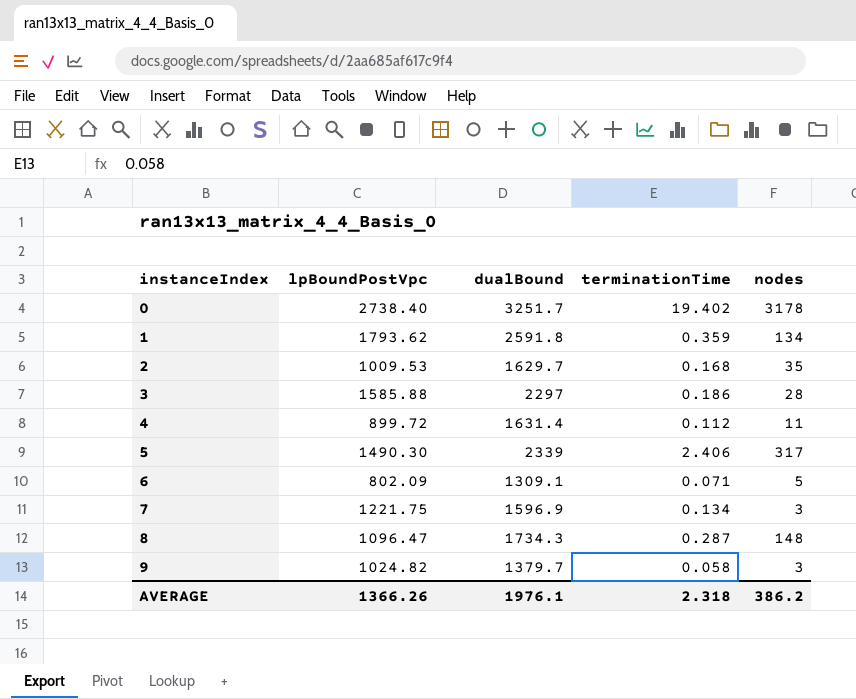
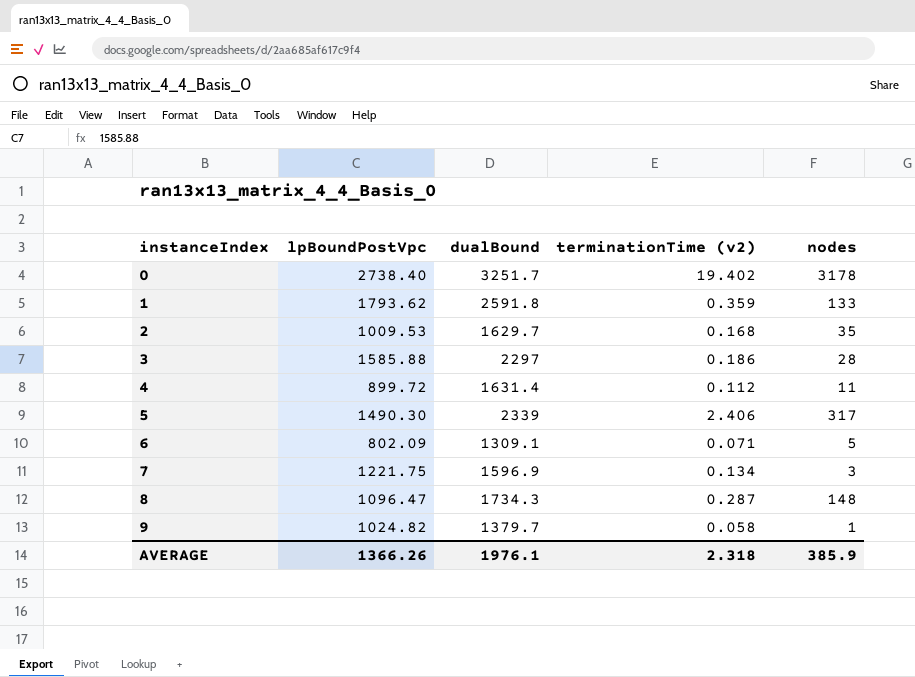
column name: terminationTime -> terminationTime (v2)
1 | nodes: 134 -> 133
9 | nodes: 3 -> 1
AVERAGE | nodes: 386.2 -> 385.9

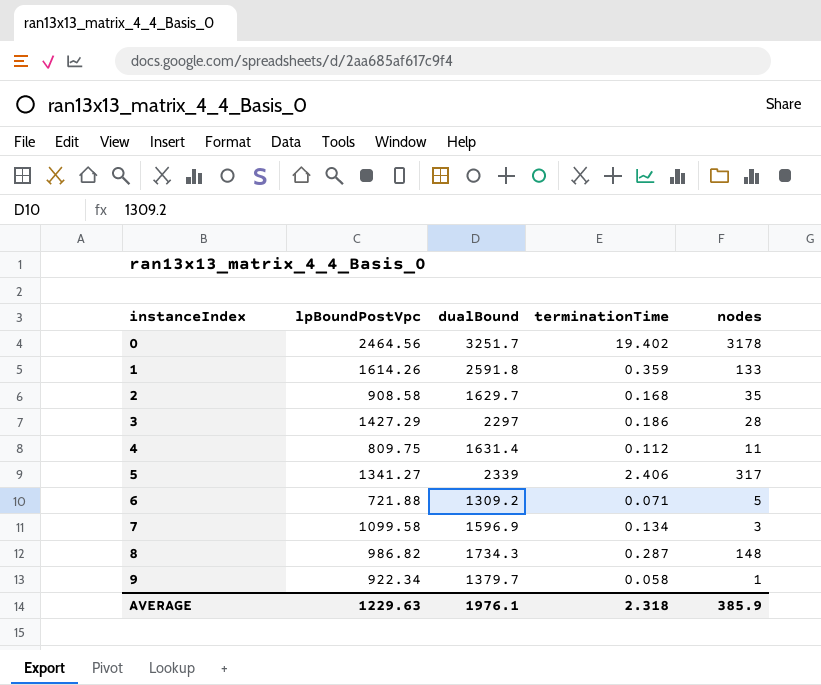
column name: terminationTime (v2) -> terminationTime
0 | lpBoundPostVpc: 2738.40 -> 2464.56
1 | lpBoundPostVpc: 1793.62 -> 1614.26
2 | lpBoundPostVpc: 1009.53 -> 908.58
3 | lpBoundPostVpc: 1585.88 -> 1427.29
4 | lpBoundPostVpc: 899.72 -> 809.75
5 | lpBoundPostVpc: 1490.30 -> 1341.27
6 | lpBoundPostVpc: 802.09 -> 721.88
6 | dualBound: 1309.1 -> 1309.2
7 | lpBoundPostVpc: 1221.75 -> 1099.58
8 | lpBoundPostVpc: 1096.47 -> 986.82
9 | lpBoundPostVpc: 1024.82 -> 922.34
AVERAGE | lpBoundPostVpc: 1366.26 -> 1229.63

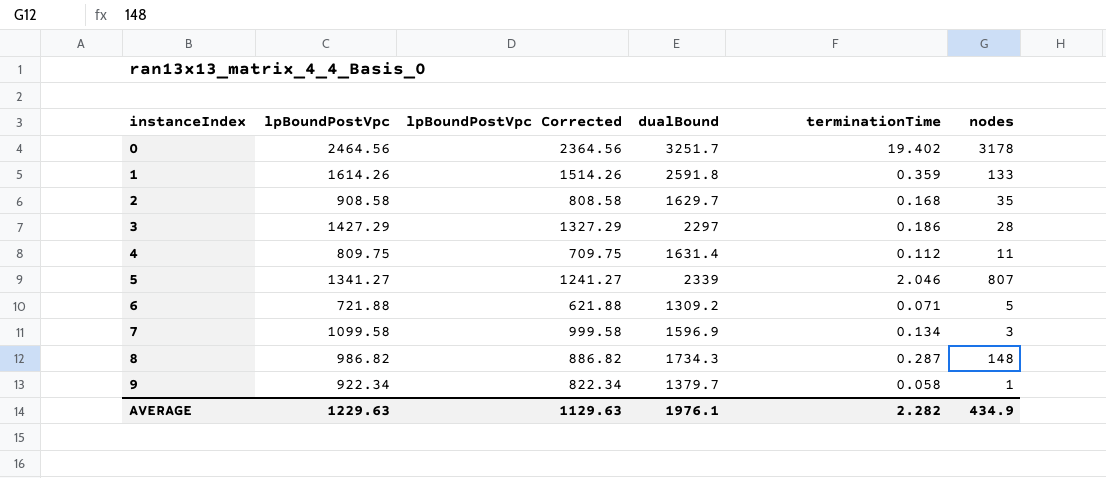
column lpBoundPostVpc Corrected | formula: none -> [lpBoundPostVpc] - 100
5 | terminationTime: 2.406 -> 2.046
5 | nodes: 317 -> 807
AVERAGE | terminationTime: 2.318 -> 2.282
AVERAGE | nodes: 385.9 -> 434.9

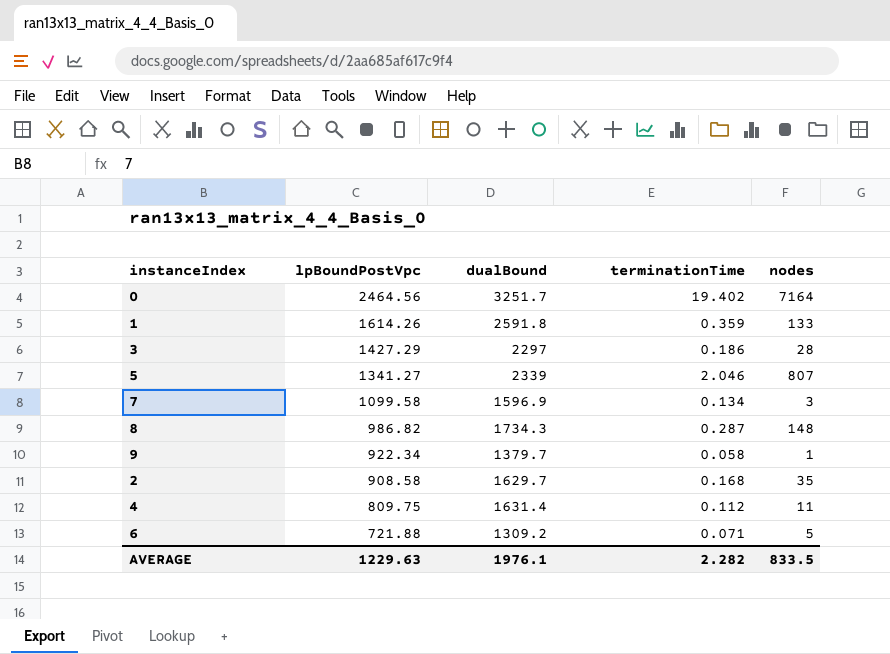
row order: instanceIndex ascending -> lpBoundPostVpc descending
column lpBoundPostVpc Corrected | formula: [lpBoundPostVpc] - 100 -> none
0 | nodes: 3178 -> 7164
AVERAGE | nodes: 434.9 -> 833.5

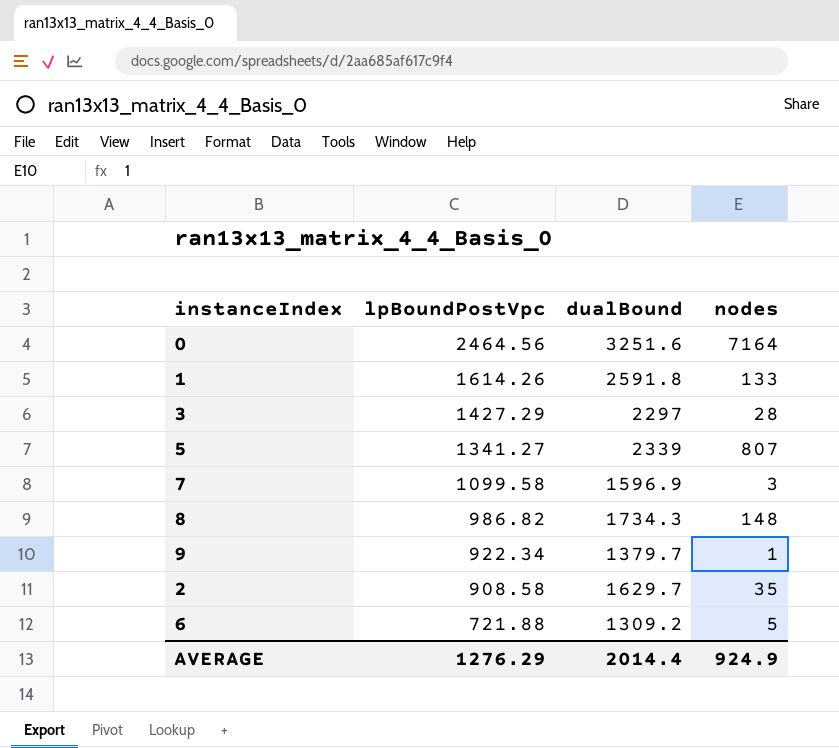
column terminationTime | position: 4 -> none
row 4: 809.75 | 1631.4 | 0.112 | 11 -> none
0 | dualBound: 3251.7 -> 3251.6
AVERAGE | lpBoundPostVpc: 1229.63 -> 1276.29
AVERAGE | dualBound: 1976.1 -> 2014.4
AVERAGE | nodes: 833.5 -> 924.9

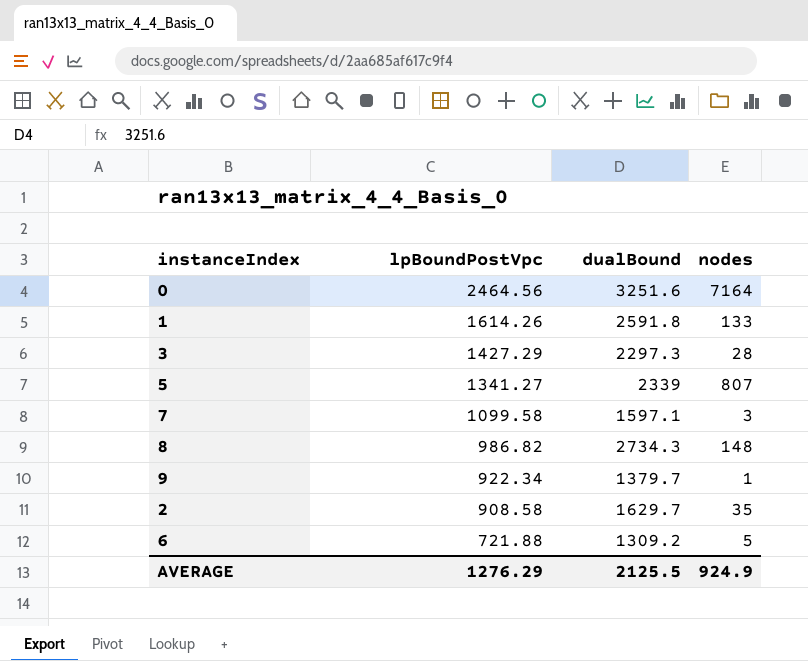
3 | dualBound: 2297 -> 2297.3
7 | dualBound: 1596.9 -> 1597.1
8 | dualBound: 1734.3 -> 2734.3
AVERAGE | dualBound: 2014.4 -> 2125.5

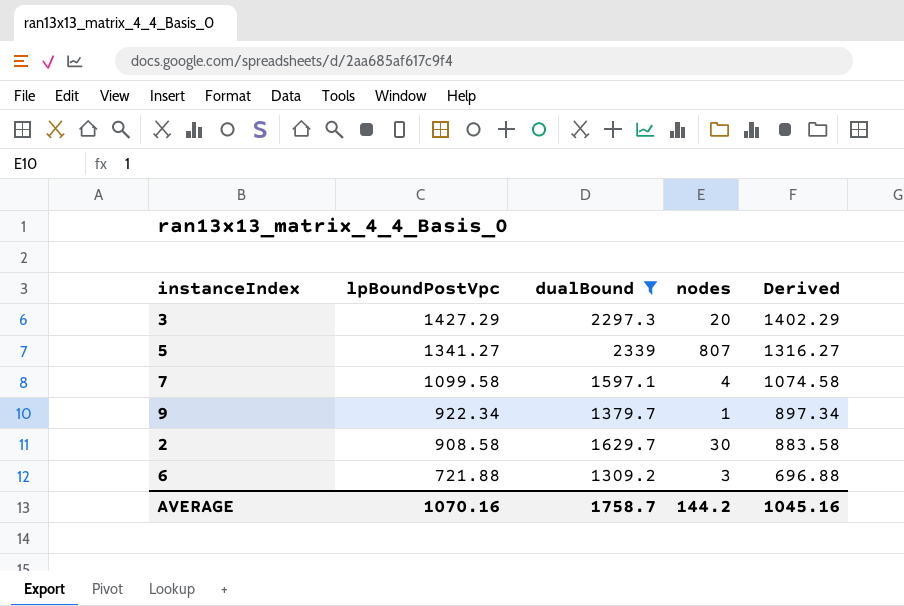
filter: none -> dualBound <= 2339
column Derived | formula: none -> [lpBoundPostVpc] - 25
3 | nodes: 28 -> 20
7 | nodes: 3 -> 4
2 | nodes: 35 -> 30
6 | nodes: 5 -> 3
AVERAGE | lpBoundPostVpc: 1276.29 -> 1070.16
AVERAGE | dualBound: 2125.5 -> 1758.7
AVERAGE | nodes: 924.9 -> 144.2

